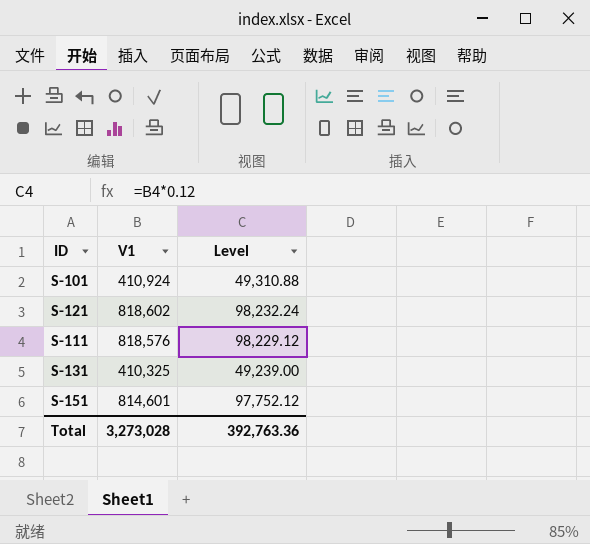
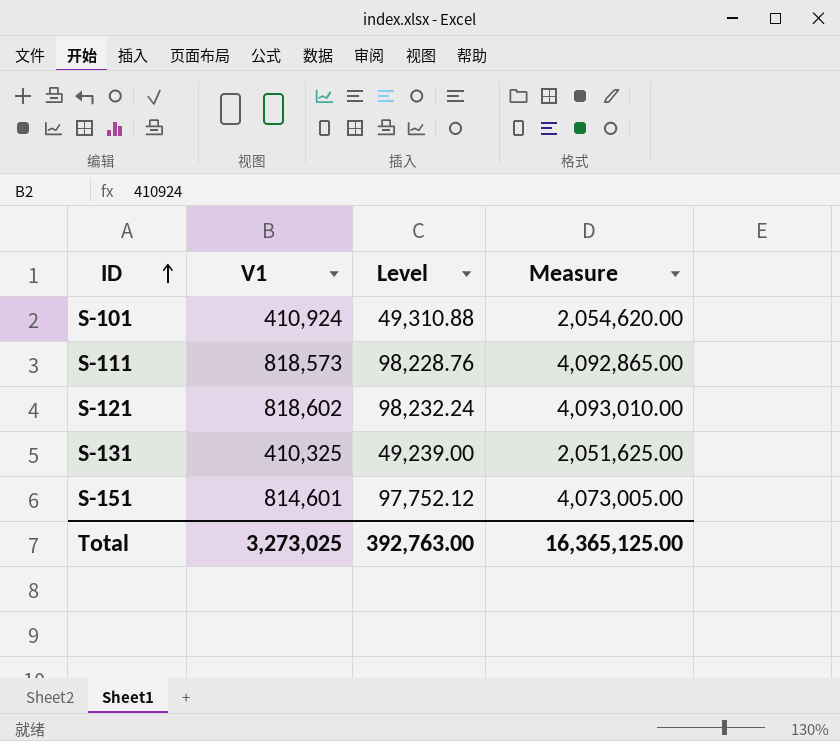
row order: none -> ID ascending
column Measure | formula: none -> [V1] * 5
S-111 | V1: 818,576 -> 818,573
S-111 | Level: 98,229.12 -> 98,228.76
Total | V1: 3,273,028 -> 3,273,025
Total | Level: 392,763.36 -> 392,763.00

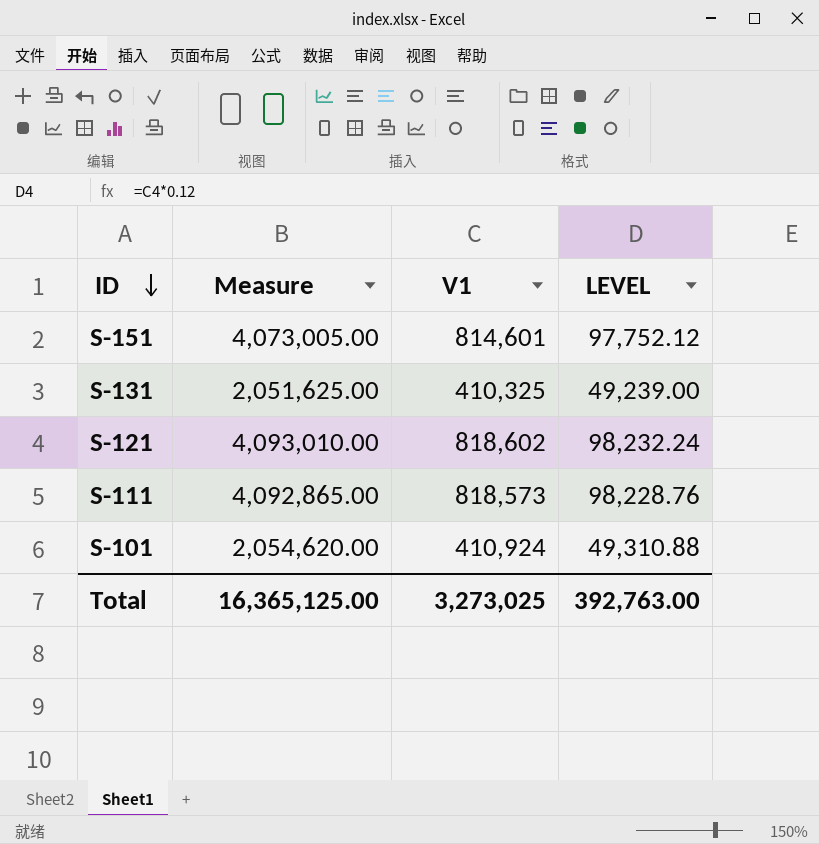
row order: ID ascending -> ID descending
column Measure | position: 4 -> 2
column name: Level -> LEVEL

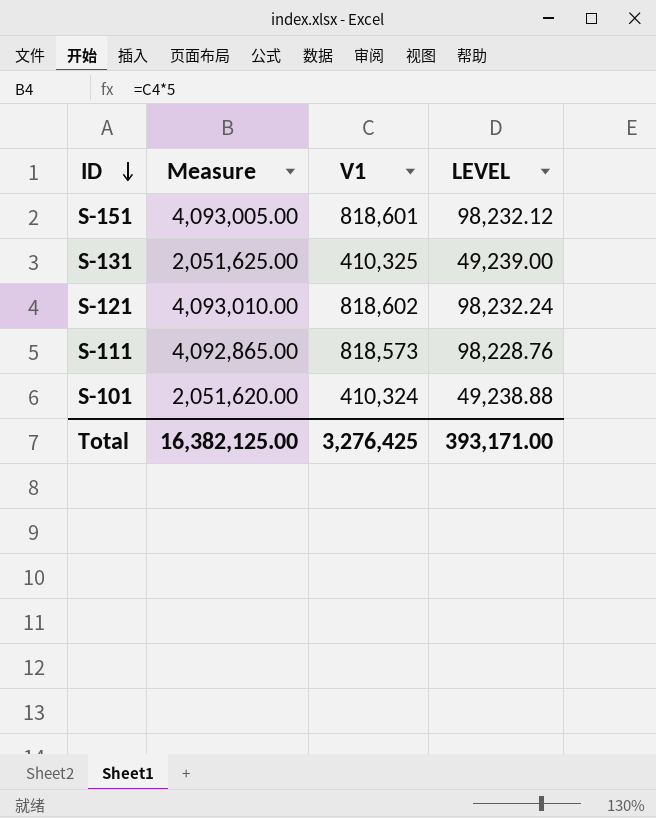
S-151 | Measure: 4,073,005.00 -> 4,093,005.00
S-151 | V1: 814,601 -> 818,601
S-151 | LEVEL: 97,752.12 -> 98,232.12
S-101 | Measure: 2,054,620.00 -> 2,051,620.00
S-101 | V1: 410,924 -> 410,324
S-101 | LEVEL: 49,310.88 -> 49,238.88
Total | Measure: 16,365,125.00 -> 16,382,125.00
Total | V1: 3,273,025 -> 3,276,425
Total | LEVEL: 392,763.00 -> 393,171.00

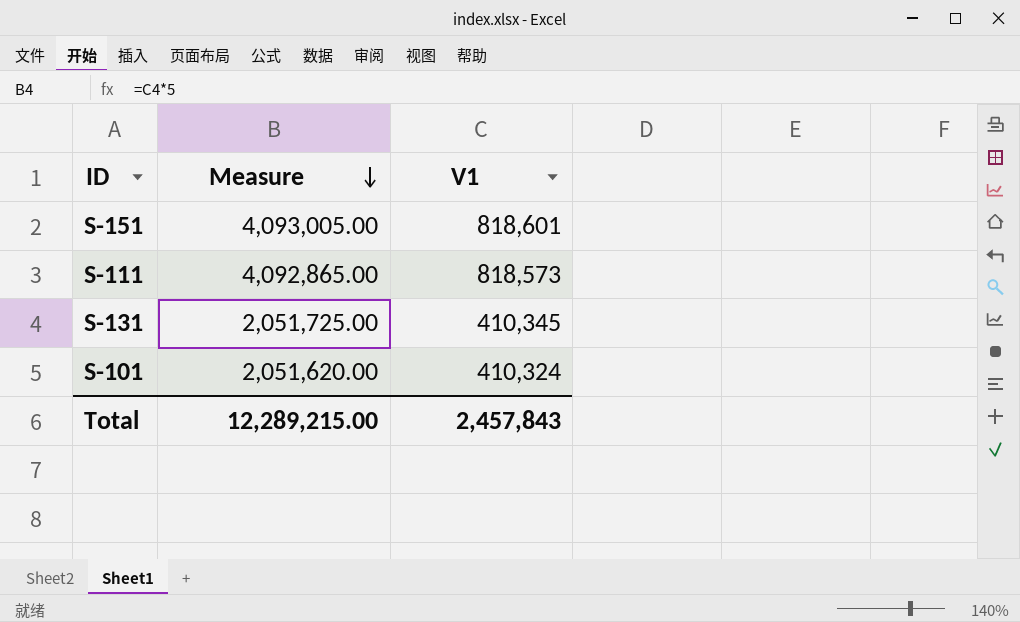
row order: ID descending -> Measure descending
column LEVEL | formula: [V1] * 0.12 -> none
row S-121: 4,093,010.00 | 818,602 | 98,232.24 -> none
S-131 | Measure: 2,051,625.00 -> 2,051,725.00
S-131 | V1: 410,325 -> 410,345
Total | Measure: 16,382,125.00 -> 12,289,215.00
Total | V1: 3,276,425 -> 2,457,843

